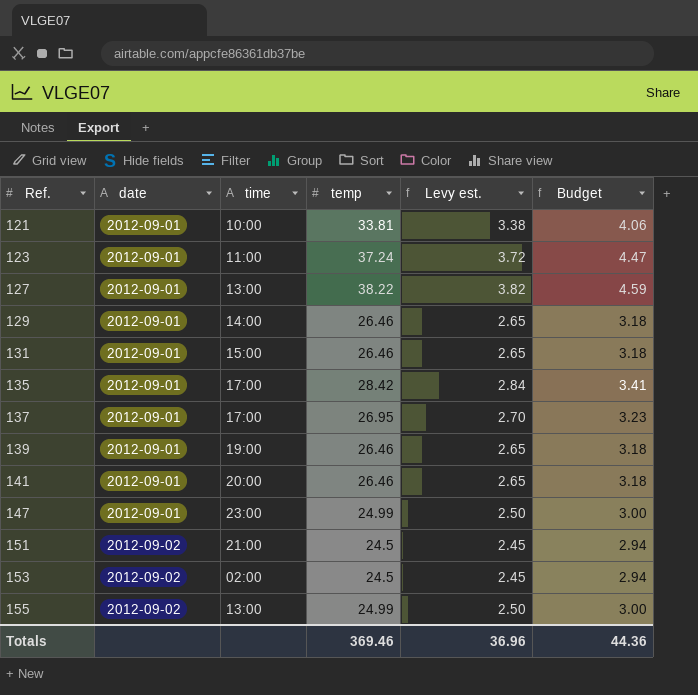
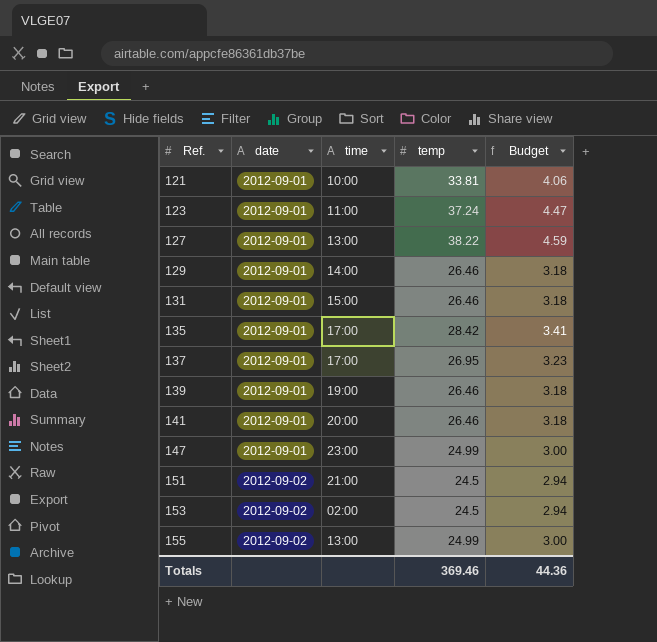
column Levy est. | formula: [temp] * 0.1 -> none

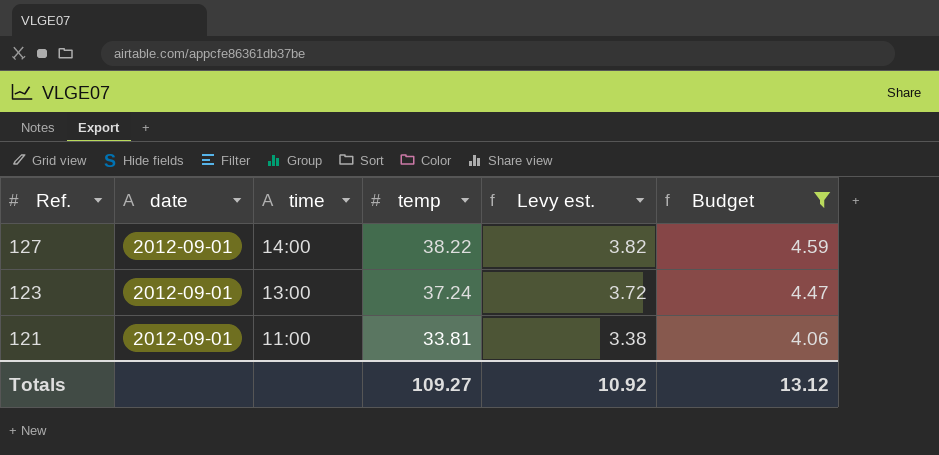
filter: none -> Budget >= 4.06
row order: Ref. ascending -> Ref. descending
column Levy est. | formula: none -> [temp] * 0.1
127 | time: 13:00 -> 14:00
123 | time: 11:00 -> 13:00
121 | time: 10:00 -> 11:00
Totals | temp: 369.46 -> 109.27
Totals | Budget: 44.36 -> 13.12

